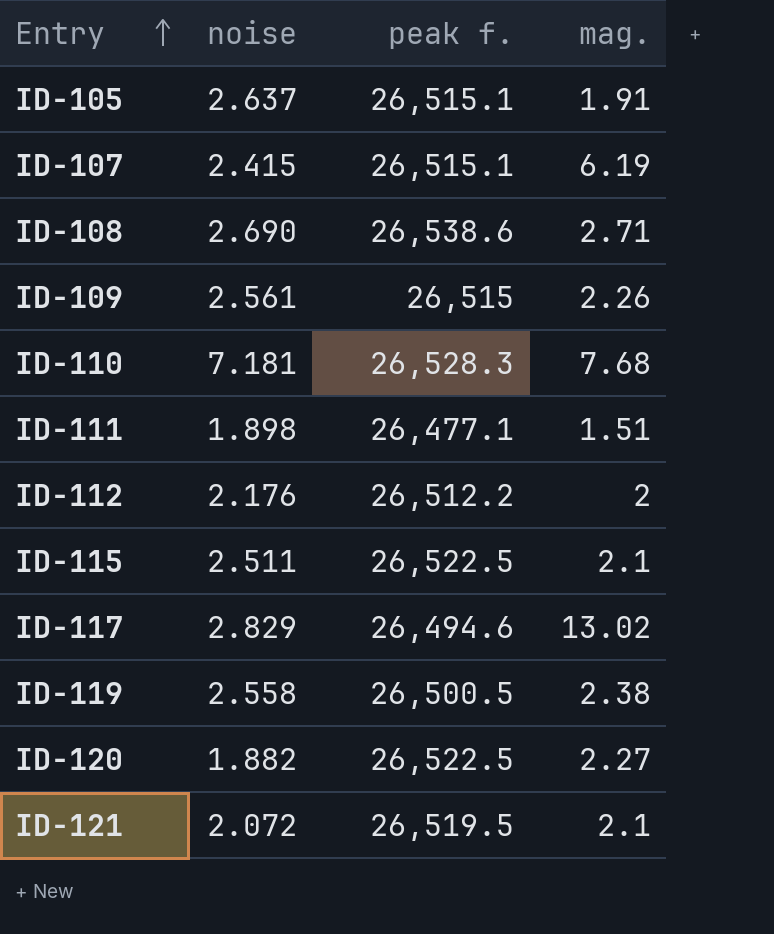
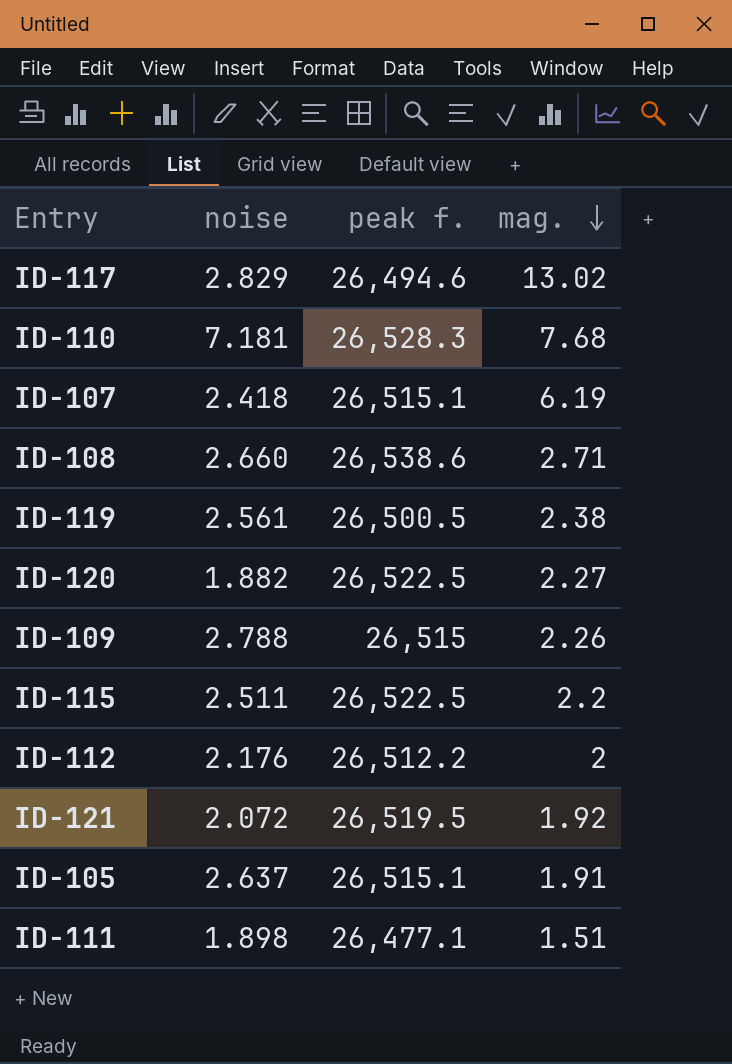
row order: Entry ascending -> mag. descending
ID-107 | noise: 2.415 -> 2.418
ID-108 | noise: 2.690 -> 2.660
ID-119 | noise: 2.558 -> 2.561
ID-109 | noise: 2.561 -> 2.788
ID-115 | mag.: 2.1 -> 2.2
ID-121 | mag.: 2.1 -> 1.92

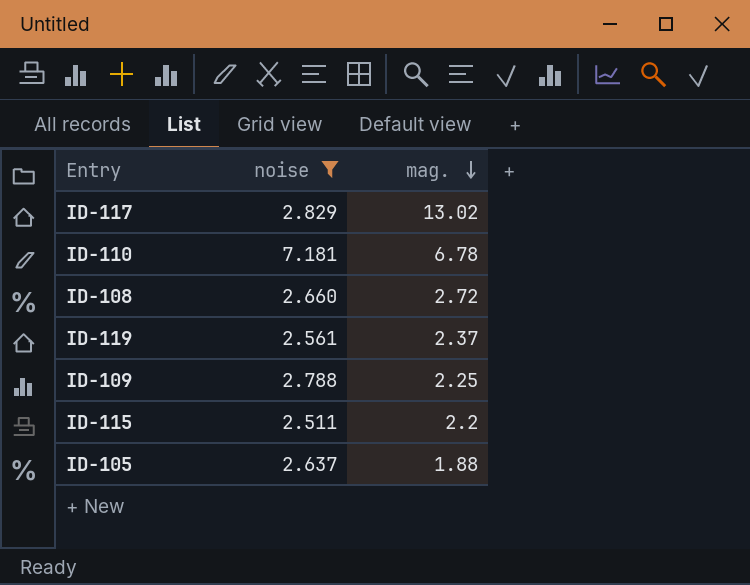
filter: none -> noise >= 2.511
column peak f. | position: 3 -> none
ID-110 | mag.: 7.68 -> 6.78
ID-108 | mag.: 2.71 -> 2.72
ID-119 | mag.: 2.38 -> 2.37
ID-109 | mag.: 2.26 -> 2.25
ID-105 | mag.: 1.91 -> 1.88

